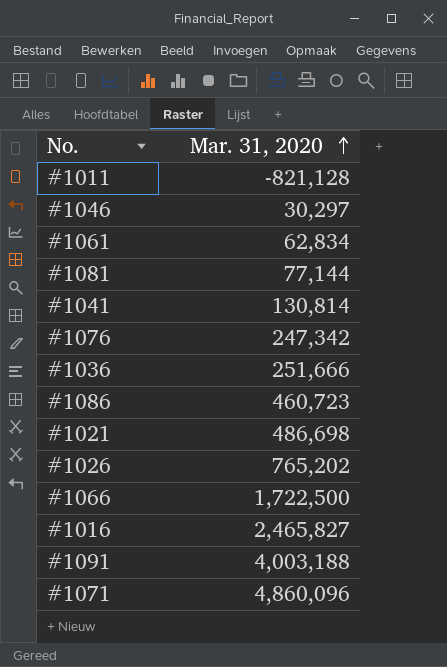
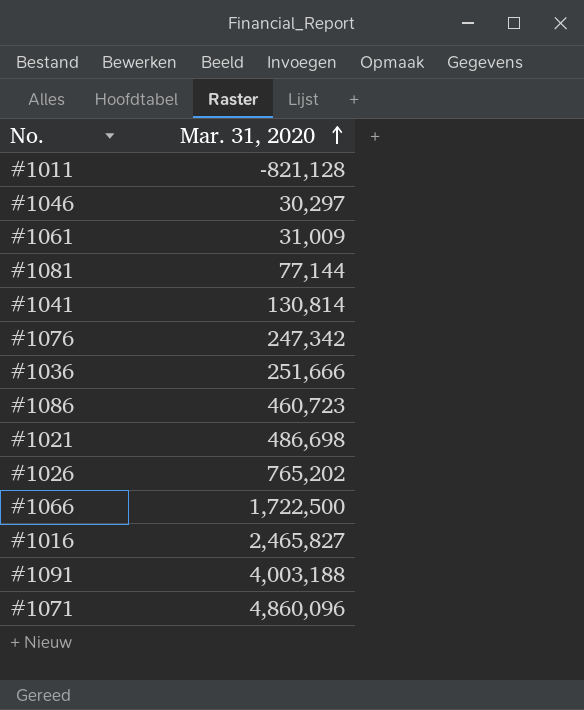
#1061 | Mar. 31, 2020: 62,834 -> 31,009

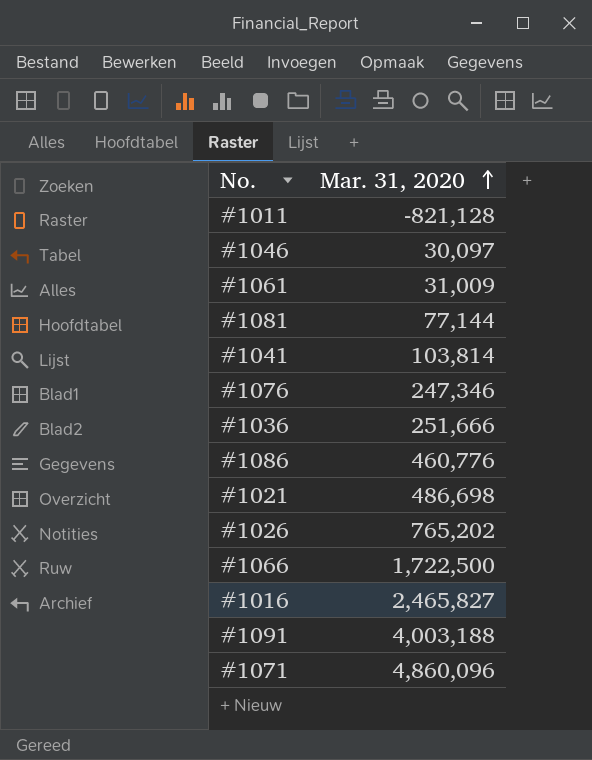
#1046 | Mar. 31, 2020: 30,297 -> 30,097
#1041 | Mar. 31, 2020: 130,814 -> 103,814
#1076 | Mar. 31, 2020: 247,342 -> 247,346
#1086 | Mar. 31, 2020: 460,723 -> 460,776

